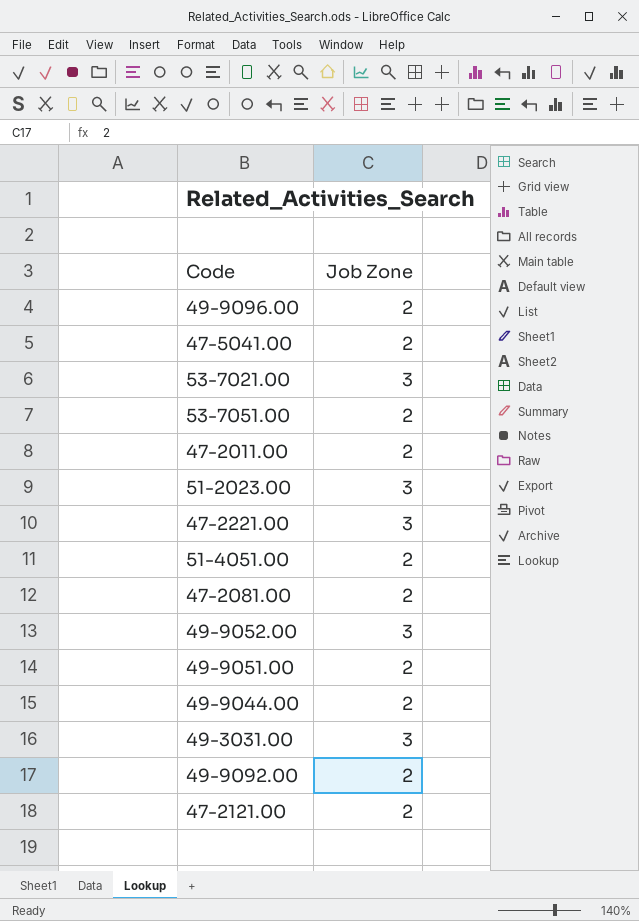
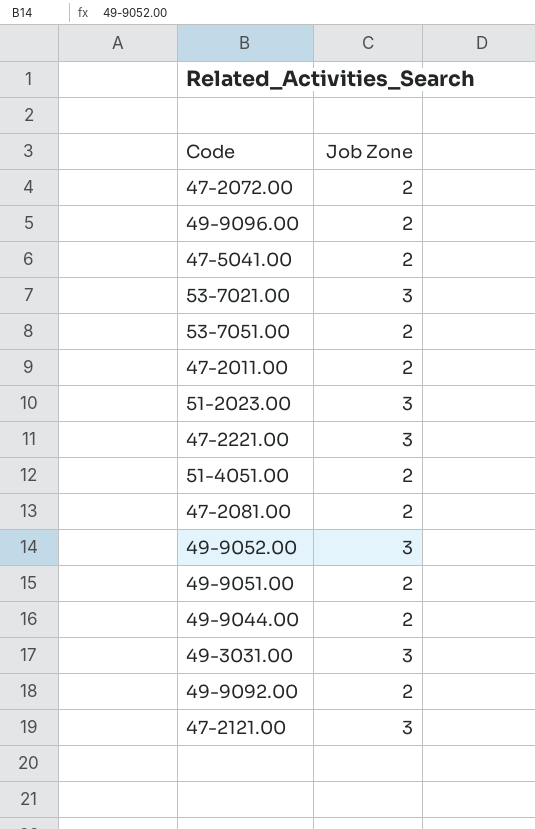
row 47-2072.00: none -> 2
47-2121.00 | Job Zone: 2 -> 3

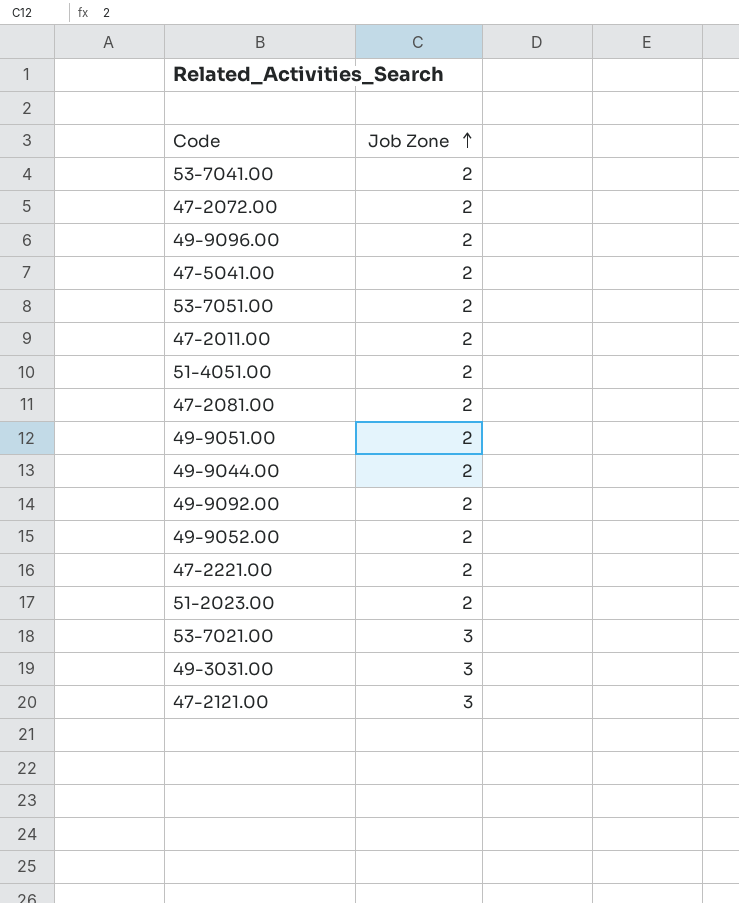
row order: none -> Job Zone ascending
row 53-7041.00: none -> 2
49-9052.00 | Job Zone: 3 -> 2
47-2221.00 | Job Zone: 3 -> 2
51-2023.00 | Job Zone: 3 -> 2

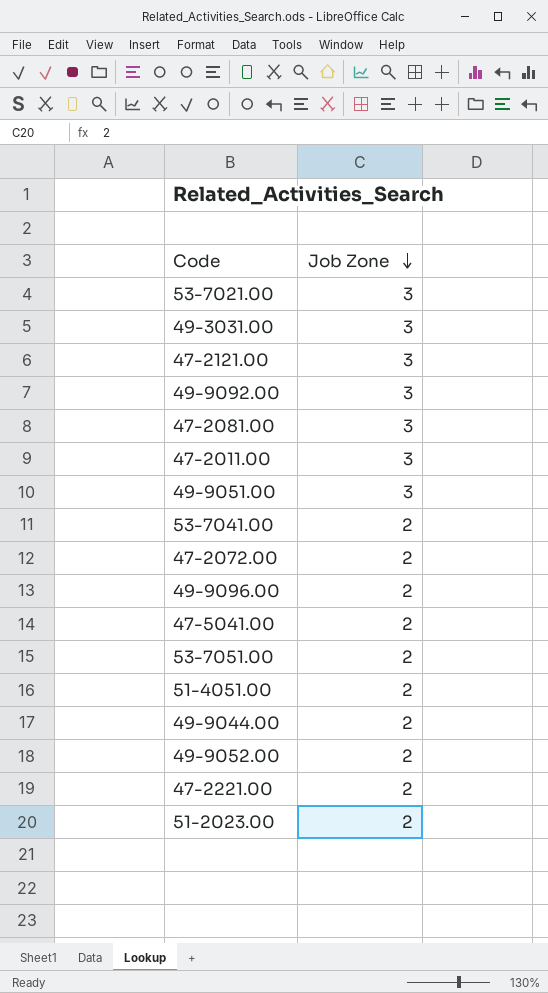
row order: Job Zone ascending -> Job Zone descending
49-9092.00 | Job Zone: 2 -> 3
47-2081.00 | Job Zone: 2 -> 3
47-2011.00 | Job Zone: 2 -> 3
49-9051.00 | Job Zone: 2 -> 3

